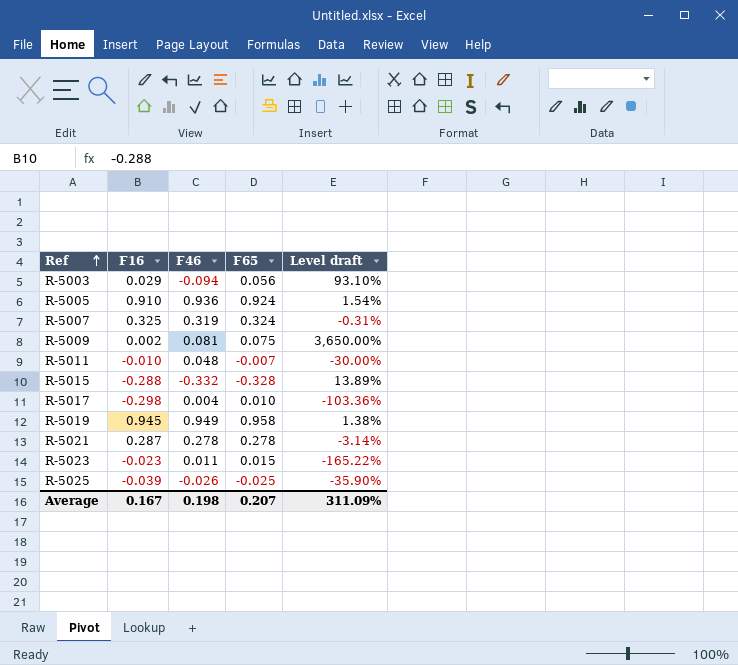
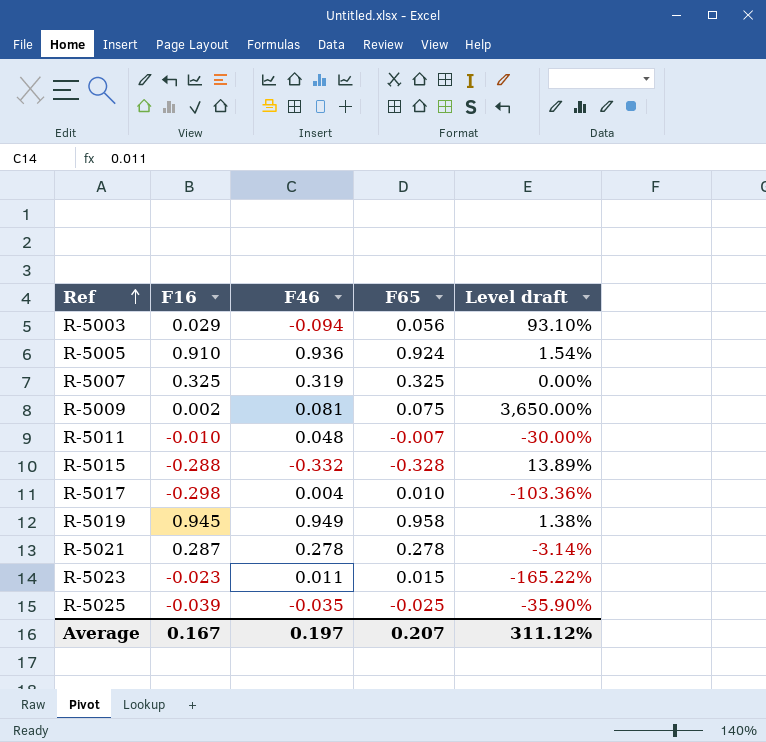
R-5007 | F65: 0.324 -> 0.325
R-5007 | Level draft: -0.31% -> 0.00%
R-5025 | F46: -0.026 -> -0.035
Average | F46: 0.198 -> 0.197
Average | Level draft: 311.09% -> 311.12%

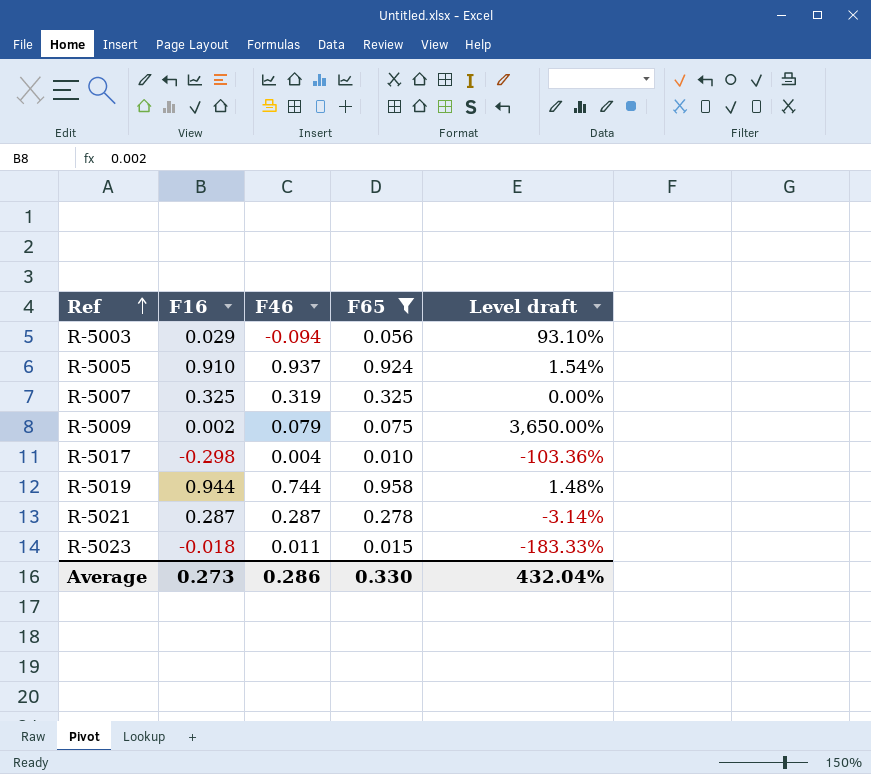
filter: none -> F65 >= 0.010
R-5005 | F46: 0.936 -> 0.937
R-5009 | F46: 0.081 -> 0.079
R-5019 | F16: 0.945 -> 0.944
R-5019 | F46: 0.949 -> 0.744
R-5019 | Level draft: 1.38% -> 1.48%
R-5021 | F46: 0.278 -> 0.287
R-5023 | F16: -0.023 -> -0.018
R-5023 | Level draft: -165.22% -> -183.33%
Average | F16: 0.167 -> 0.273
Average | F46: 0.197 -> 0.286
Average | F65: 0.207 -> 0.330
Average | Level draft: 311.12% -> 432.04%

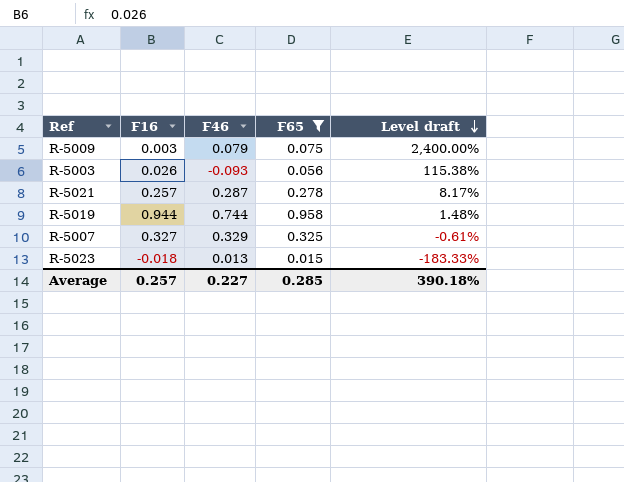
row order: Ref ascending -> Level draft descending
row R-5005: 0.910 | 0.937 | 0.924 | 1.54% -> none
row R-5017: -0.298 | 0.004 | 0.010 | -103.36% -> none
R-5009 | F16: 0.002 -> 0.003
R-5009 | Level draft: 3,650.00% -> 2,400.00%
R-5003 | F16: 0.029 -> 0.026
R-5003 | F46: -0.094 -> -0.093
R-5003 | Level draft: 93.10% -> 115.38%
R-5021 | F16: 0.287 -> 0.257
R-5021 | Level draft: -3.14% -> 8.17%
R-5007 | F16: 0.325 -> 0.327
R-5007 | F46: 0.319 -> 0.329
R-5007 | Level draft: 0.00% -> -0.61%
R-5023 | F46: 0.011 -> 0.013
Average | F16: 0.273 -> 0.257
Average | F46: 0.286 -> 0.227
Average | F65: 0.330 -> 0.285
Average | Level draft: 432.04% -> 390.18%

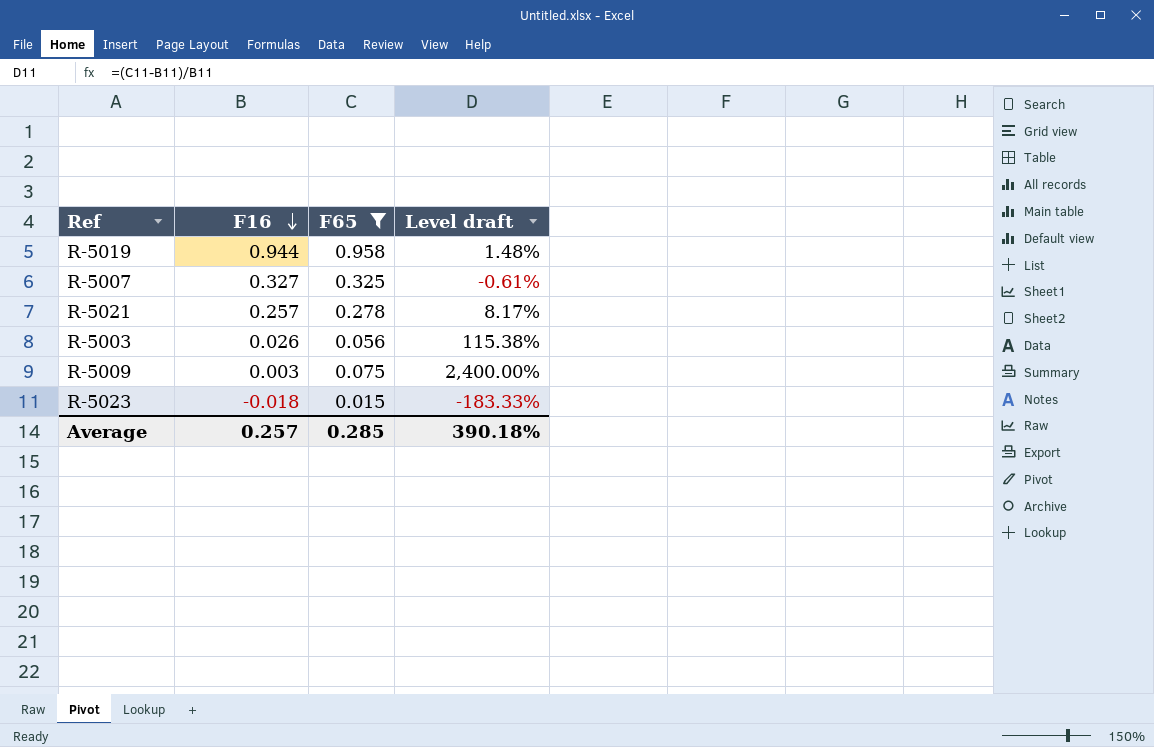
row order: Level draft descending -> F16 descending
column F46 | position: 3 -> none

